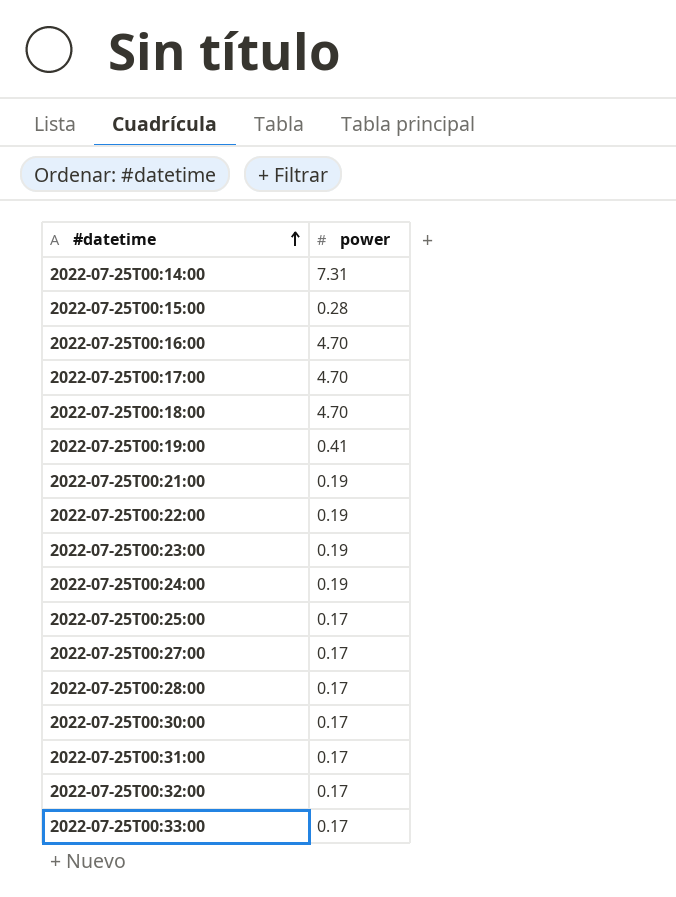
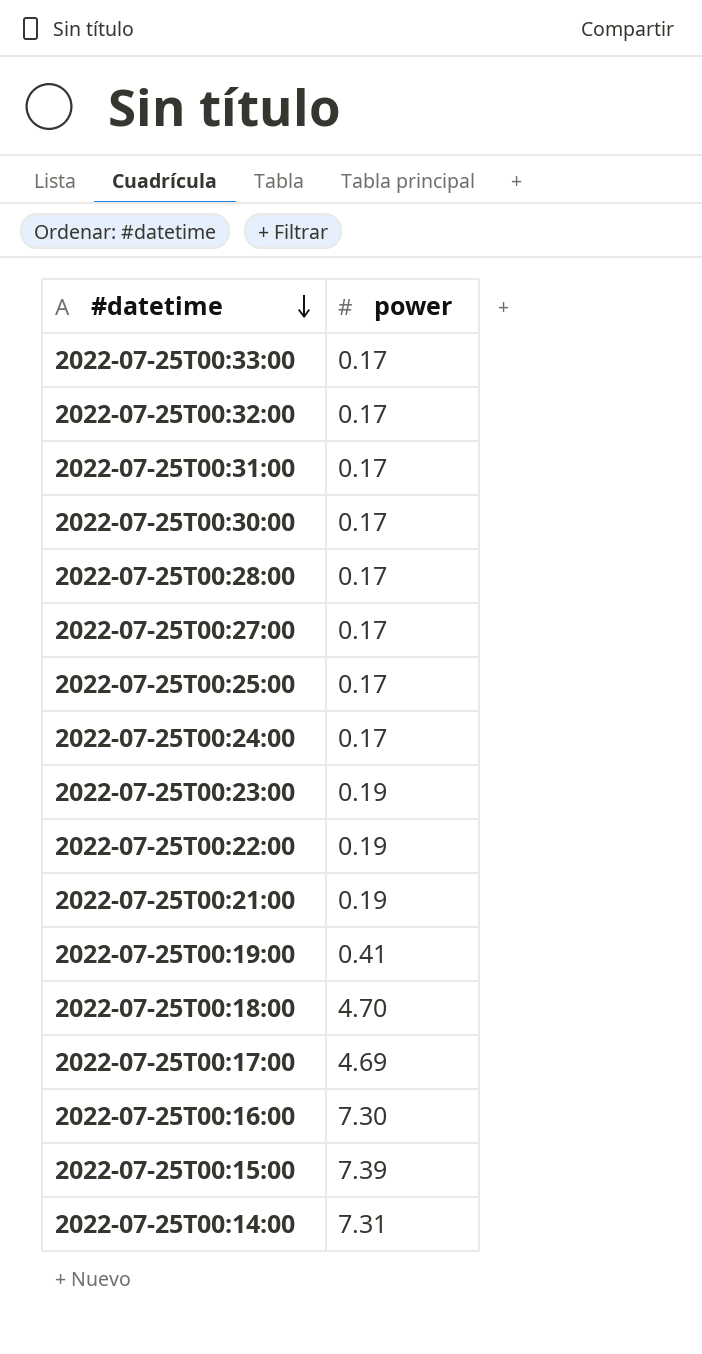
row order: #datetime ascending -> #datetime descending
2022-07-25T00:24:00 | power: 0.19 -> 0.17
2022-07-25T00:17:00 | power: 4.70 -> 4.69
2022-07-25T00:16:00 | power: 4.70 -> 7.30
2022-07-25T00:15:00 | power: 0.28 -> 7.39

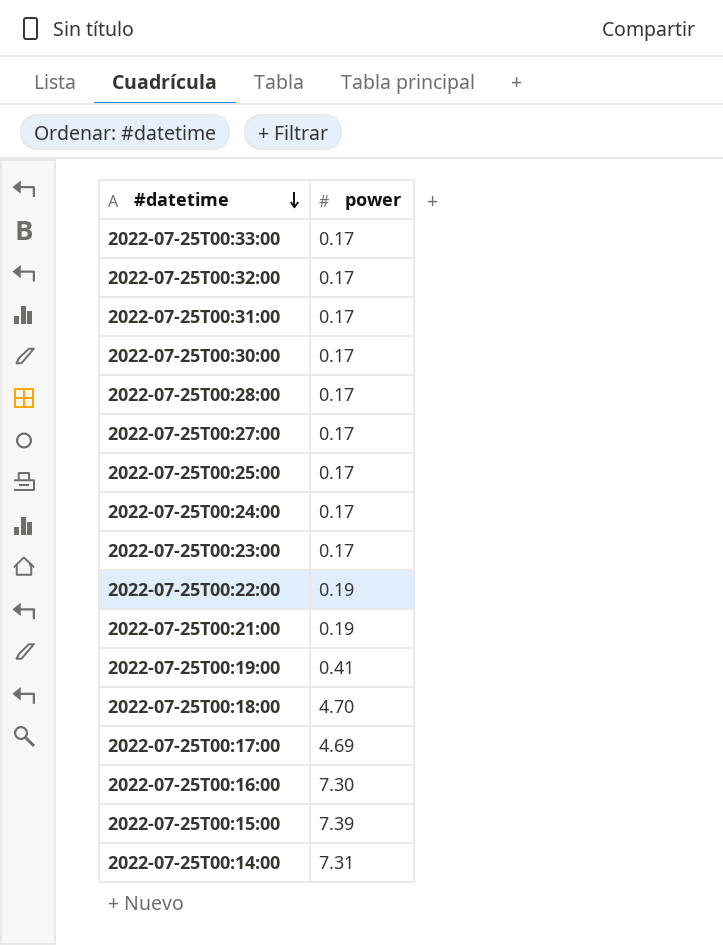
2022-07-25T00:23:00 | power: 0.19 -> 0.17

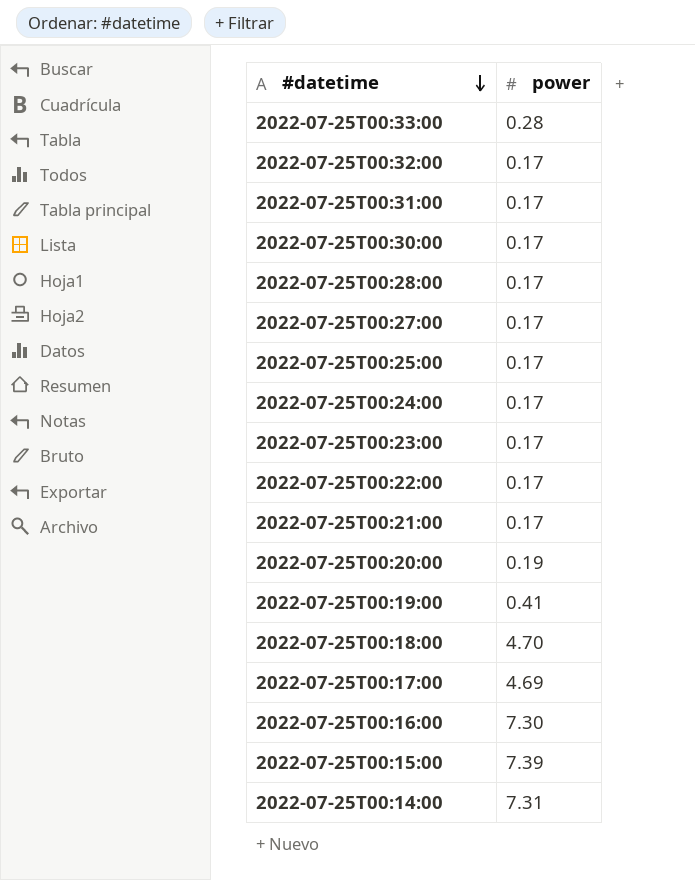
2022-07-25T00:33:00 | power: 0.17 -> 0.28
2022-07-25T00:22:00 | power: 0.19 -> 0.17
2022-07-25T00:21:00 | power: 0.19 -> 0.17
row 2022-07-25T00:20:00: none -> 0.19

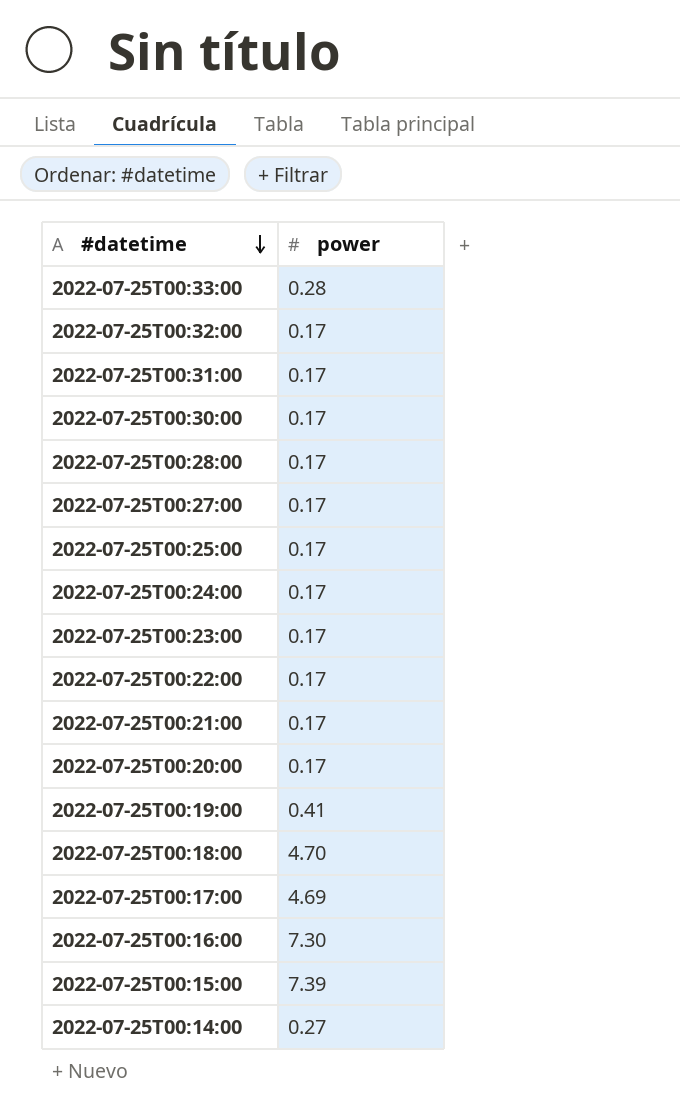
2022-07-25T00:20:00 | power: 0.19 -> 0.17
2022-07-25T00:14:00 | power: 7.31 -> 0.27

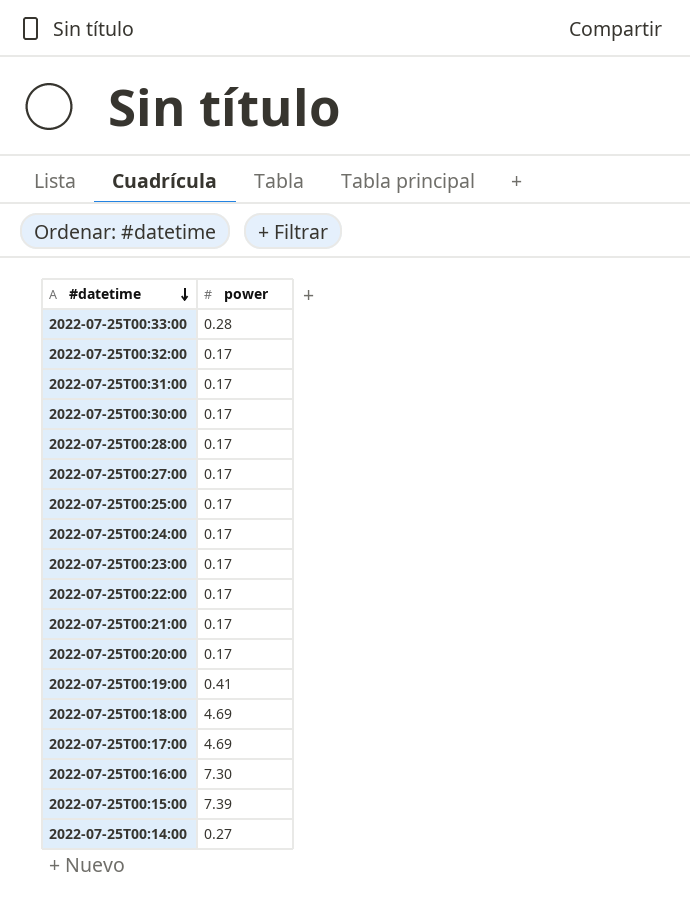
2022-07-25T00:18:00 | power: 4.70 -> 4.69

